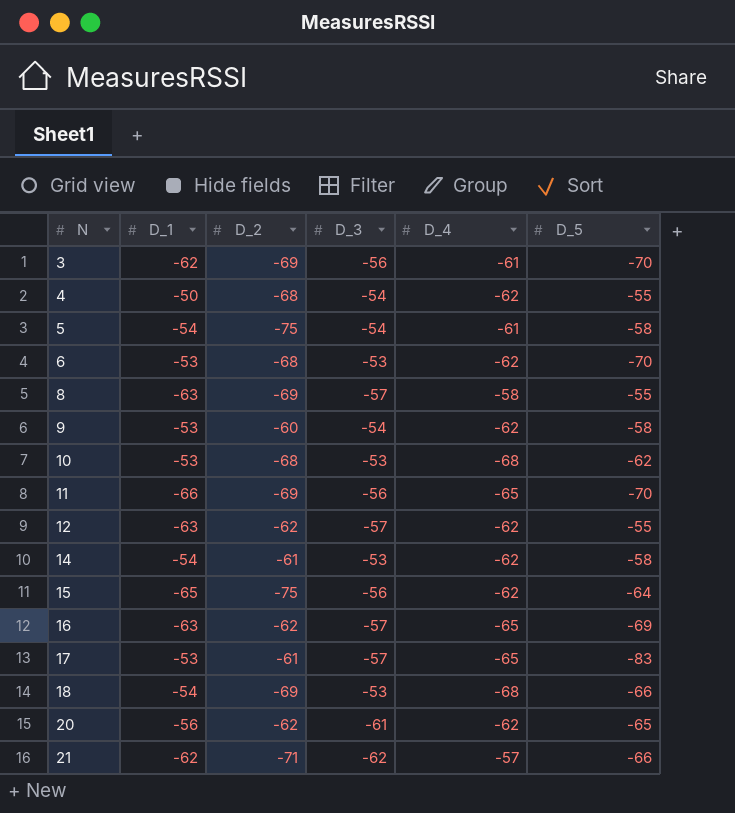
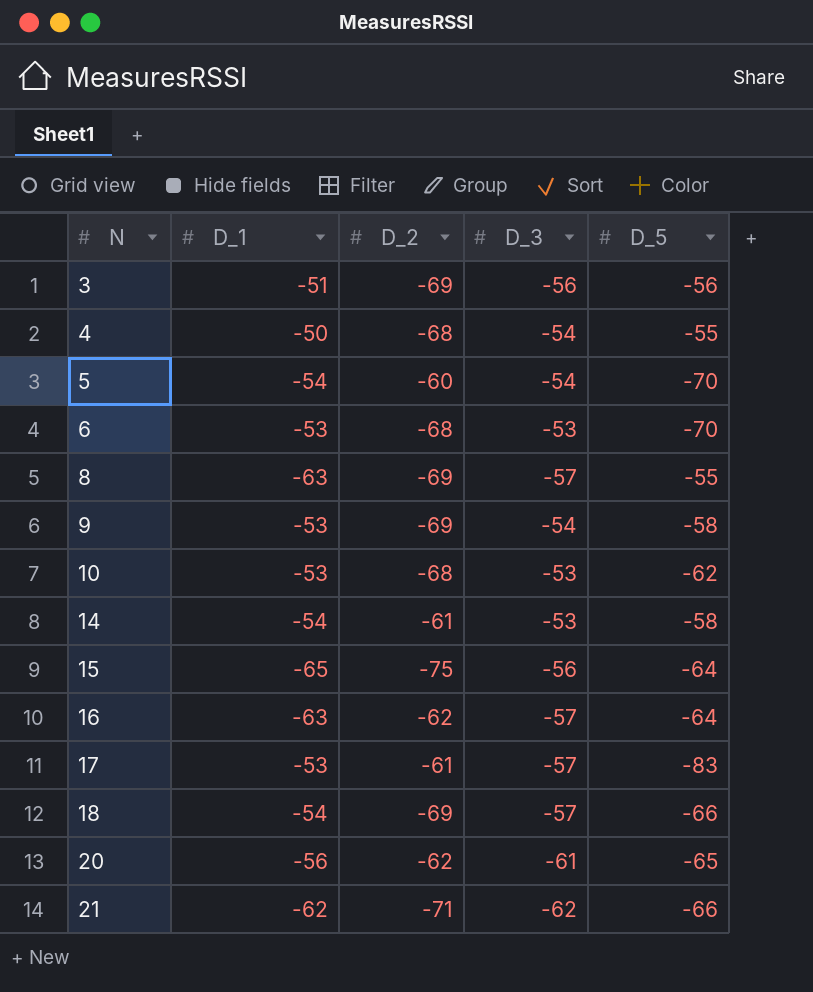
column D_4 | position: 5 -> none
row 11: -66 | -69 | -56 | -65 | -70 -> none
row 12: -63 | -62 | -57 | -62 | -55 -> none
3 | D_1: -62 -> -51
3 | D_5: -70 -> -56
5 | D_2: -75 -> -60
5 | D_5: -58 -> -70
9 | D_2: -60 -> -69
16 | D_5: -69 -> -64
18 | D_3: -53 -> -57

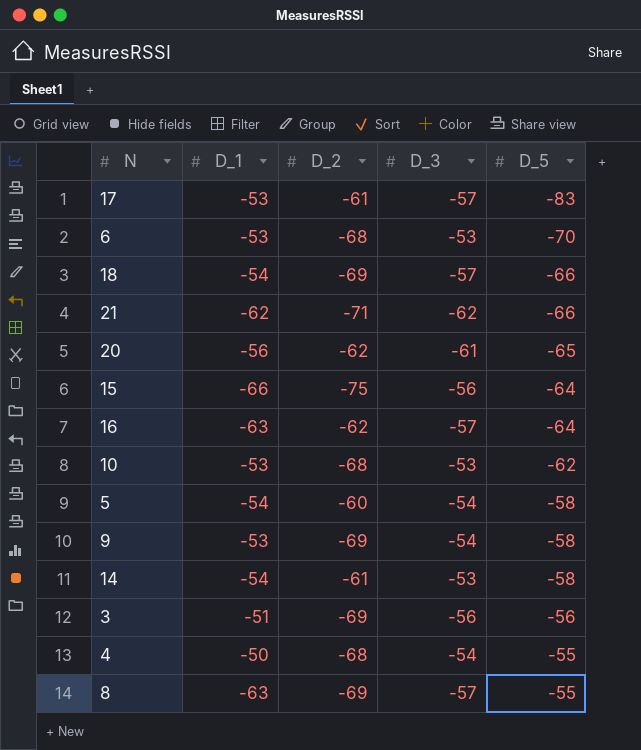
row order: N ascending -> D_5 ascending
15 | D_1: -65 -> -66
5 | D_5: -70 -> -58

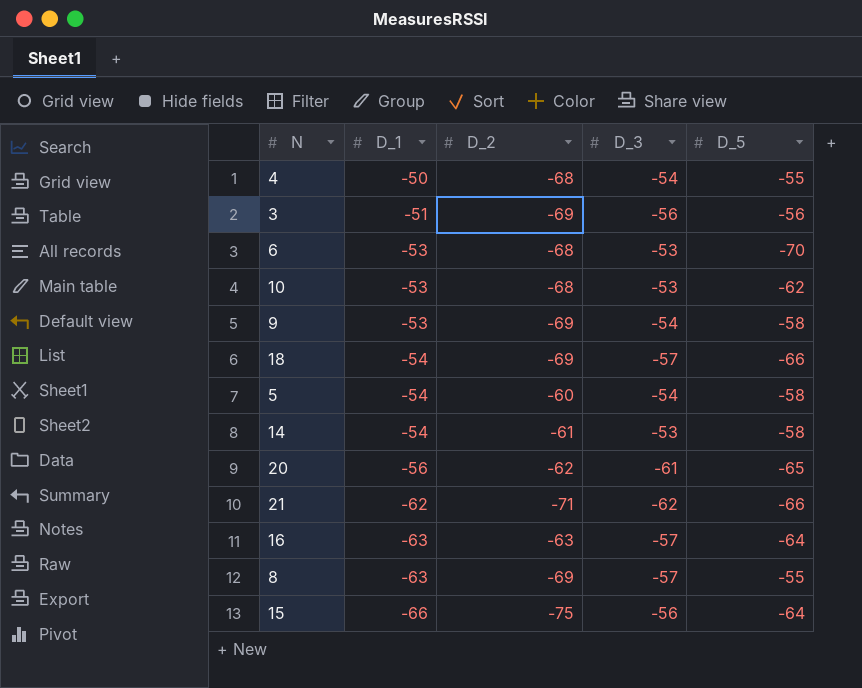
row order: D_5 ascending -> D_1 descending
row 17: -53 | -61 | -57 | -83 -> none
16 | D_2: -62 -> -63

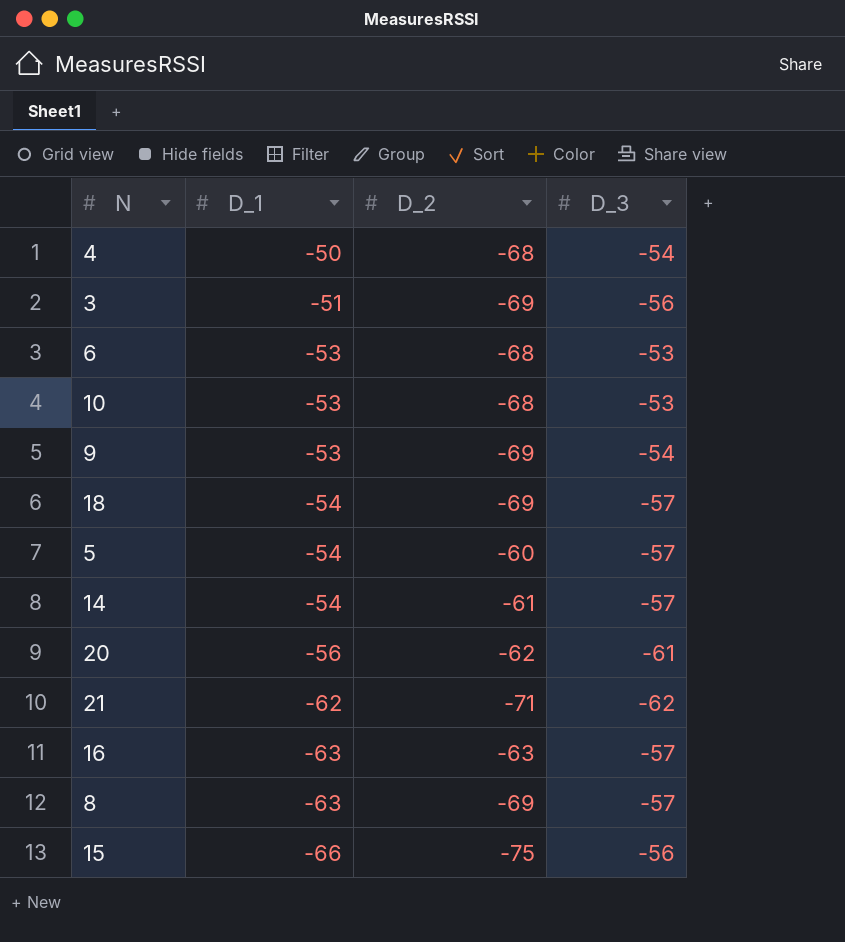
column D_5 | position: 5 -> none
5 | D_3: -54 -> -57
14 | D_3: -53 -> -57

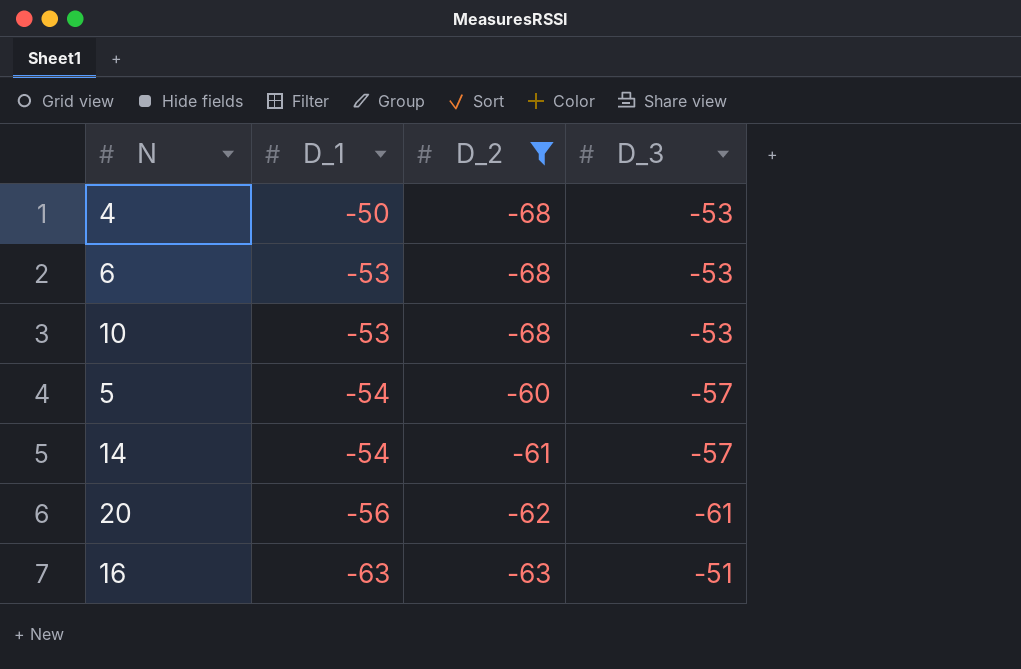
filter: none -> D_2 >= -68
4 | D_3: -54 -> -53
16 | D_3: -57 -> -51

